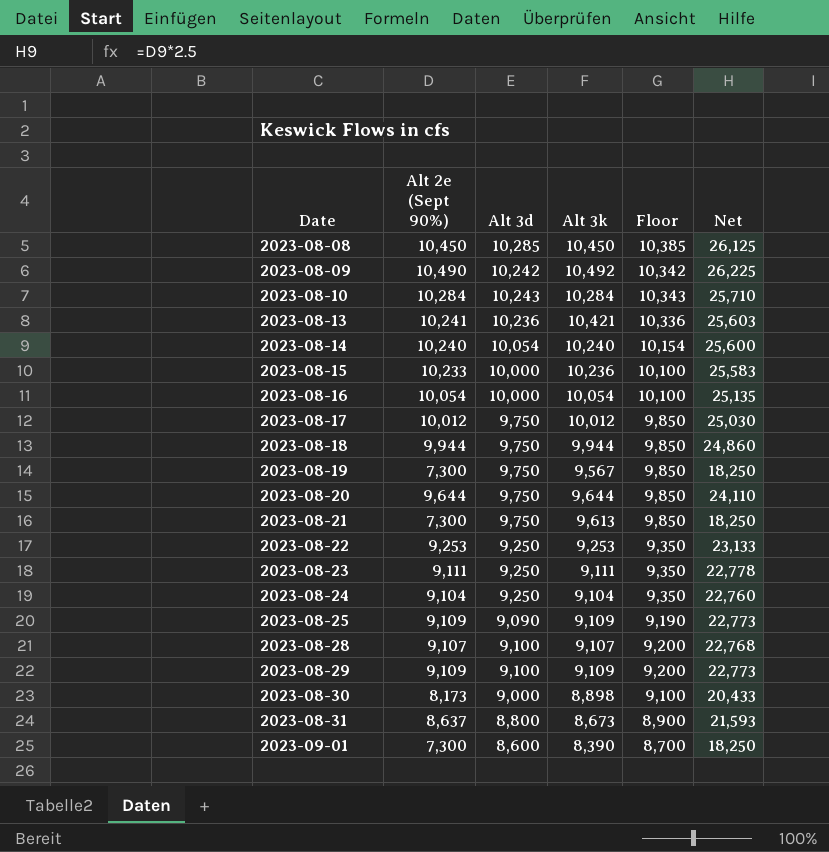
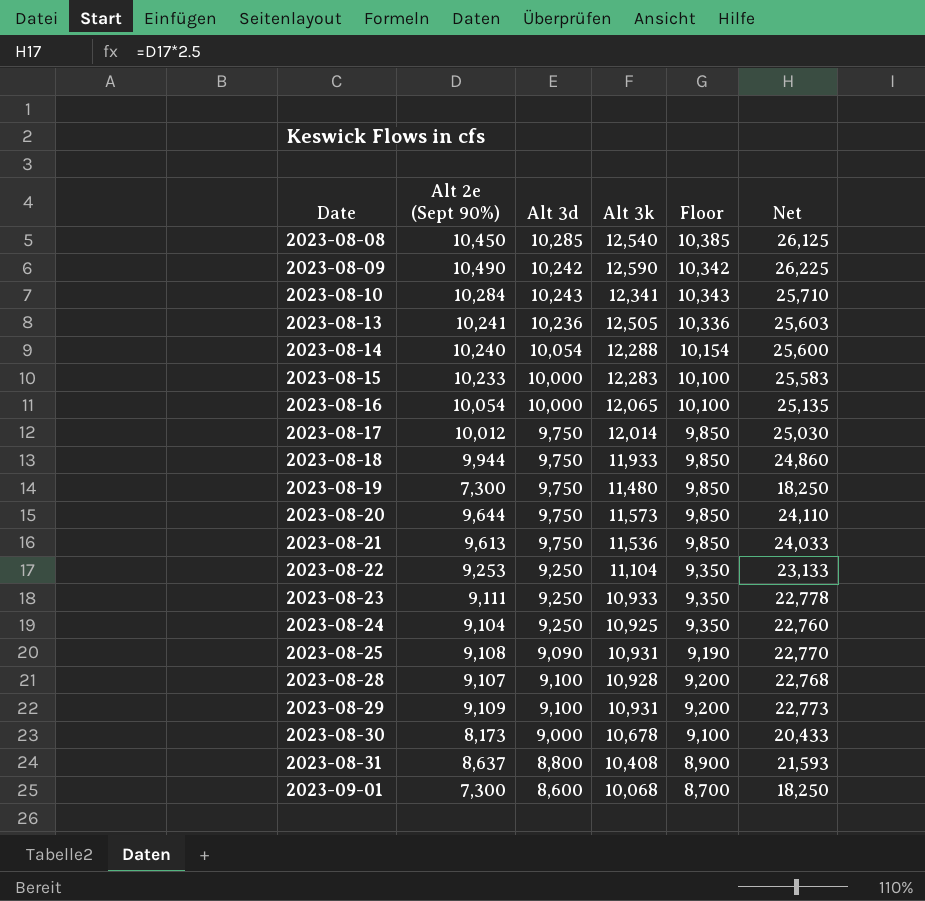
2023-08-08 | Alt 3k: 10,450 -> 12,540
2023-08-09 | Alt 3k: 10,492 -> 12,590
2023-08-10 | Alt 3k: 10,284 -> 12,341
2023-08-13 | Alt 3k: 10,421 -> 12,505
2023-08-14 | Alt 3k: 10,240 -> 12,288
2023-08-15 | Alt 3k: 10,236 -> 12,283
2023-08-16 | Alt 3k: 10,054 -> 12,065
2023-08-17 | Alt 3k: 10,012 -> 12,014
2023-08-18 | Alt 3k: 9,944 -> 11,933
2023-08-19 | Alt 3k: 9,567 -> 11,480
2023-08-20 | Alt 3k: 9,644 -> 11,573
2023-08-21 | Alt 2e (Sept 90%): 7,300 -> 9,613
2023-08-21 | Alt 3k: 9,613 -> 11,536
2023-08-21 | Net: 18,250 -> 24,033
2023-08-22 | Alt 3k: 9,253 -> 11,104
2023-08-23 | Alt 3k: 9,111 -> 10,933
2023-08-24 | Alt 3k: 9,104 -> 10,925
2023-08-25 | Alt 2e (Sept 90%): 9,109 -> 9,108
2023-08-25 | Alt 3k: 9,109 -> 10,931
2023-08-25 | Net: 22,773 -> 22,770
2023-08-28 | Alt 3k: 9,107 -> 10,928
2023-08-29 | Alt 3k: 9,109 -> 10,931
2023-08-30 | Alt 3k: 8,898 -> 10,678
2023-08-31 | Alt 3k: 8,673 -> 10,408
2023-09-01 | Alt 3k: 8,390 -> 10,068

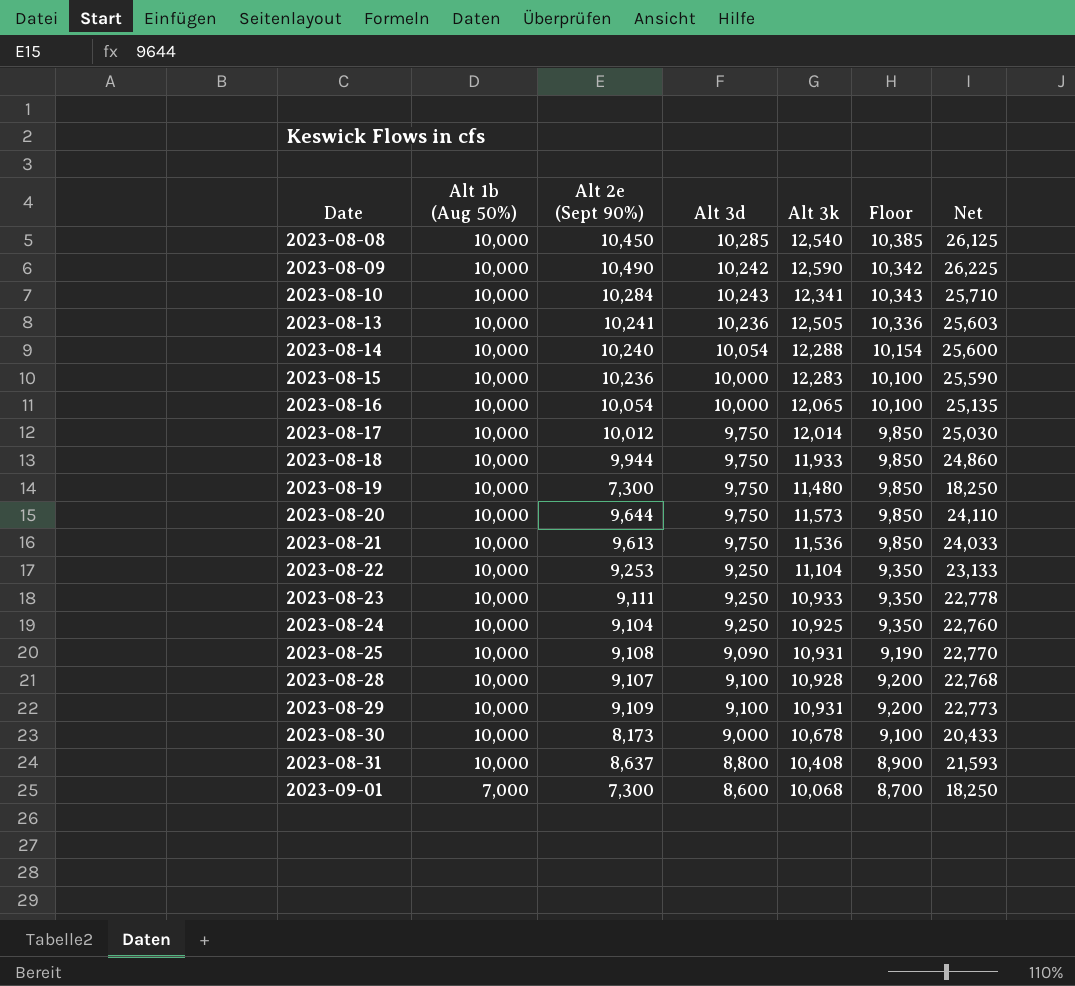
column Alt 1b (Aug 50%) | position: none -> 2
2023-08-15 | Alt 2e (Sept 90%): 10,233 -> 10,236
2023-08-15 | Net: 25,583 -> 25,590

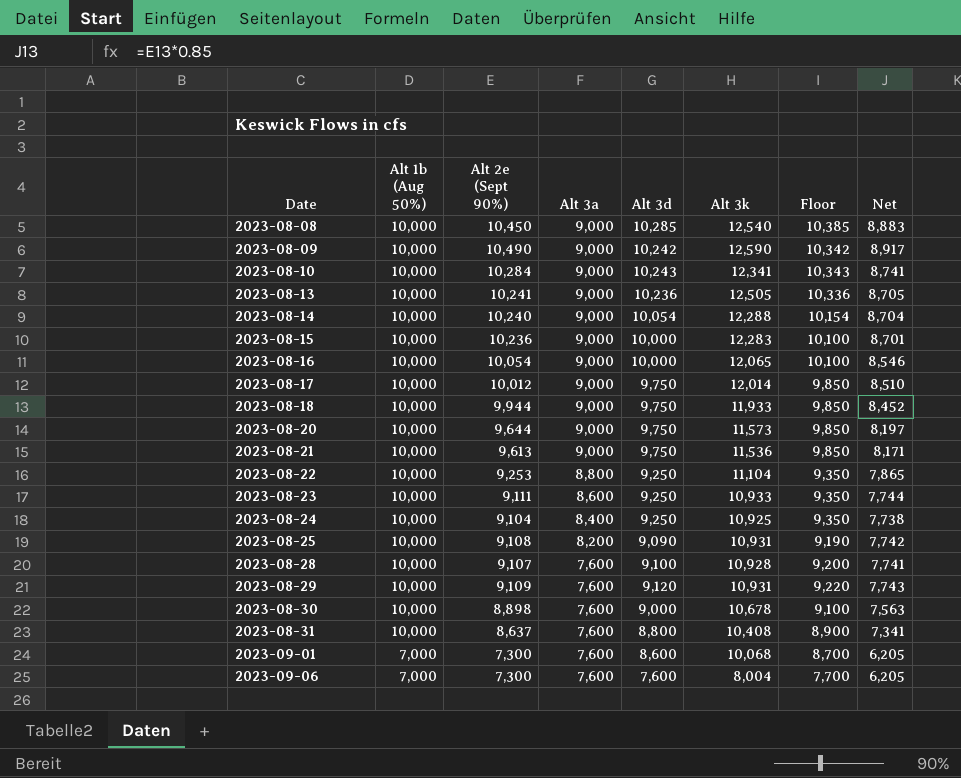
column Alt 3a | position: none -> 4
column Net | formula: [Alt 2e (Sept 90%)] * 2.5 -> [Alt 2e (Sept 90%)] * 0.85
row 2023-08-19: 10,000 | 7,300 | 9,750 | 11,480 | 9,850 | 18,250 -> none
2023-08-29 | Alt 3d: 9,100 -> 9,120
2023-08-29 | Floor: 9,200 -> 9,220
2023-08-30 | Alt 2e (Sept 90%): 8,173 -> 8,898
row 2023-09-06: none -> 7,000 | 7,300 | 7,600 | 7,600 | 8,004 | 7,700 | 6,205

